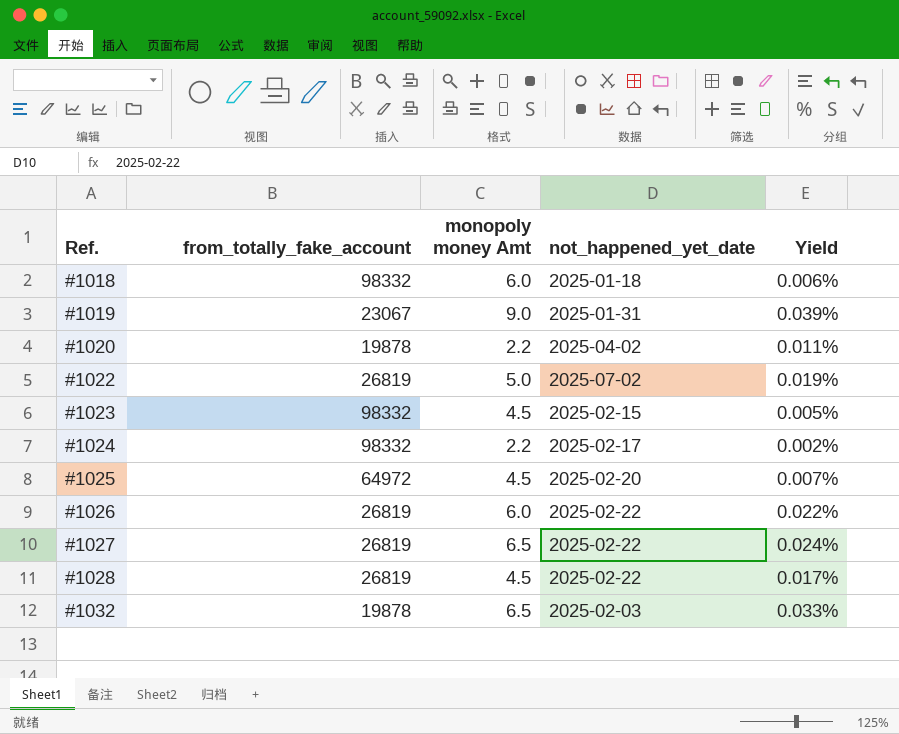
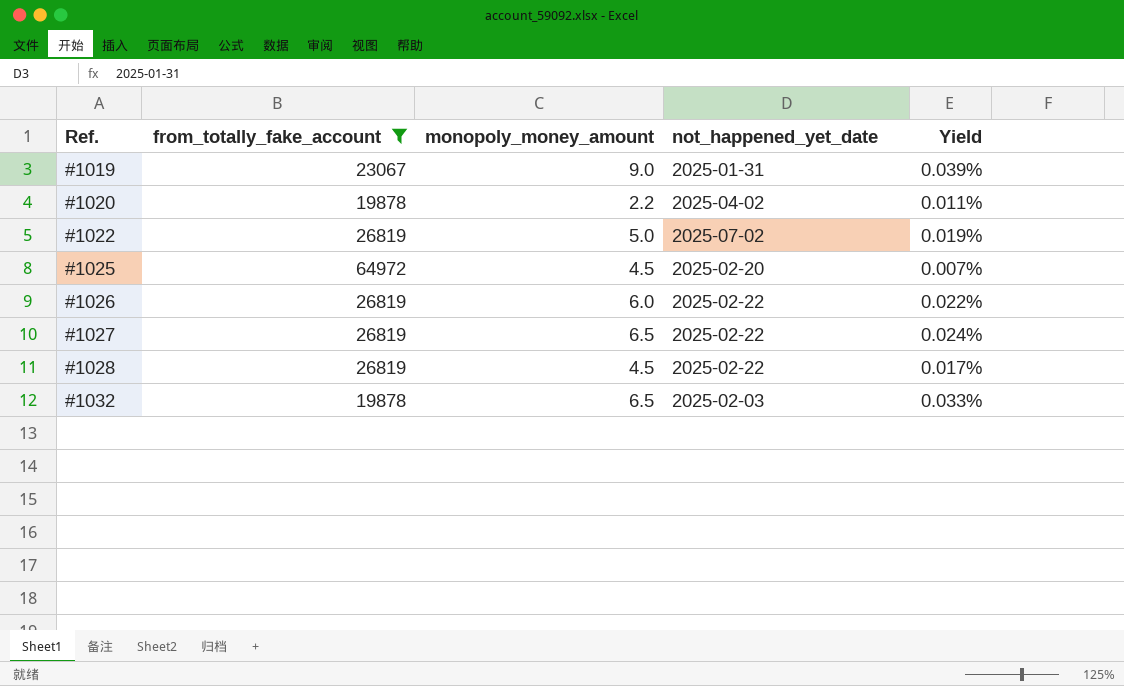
filter: none -> from_totally_fake_account != 98332
column name: monopoly money Amt -> monopoly_money_amount

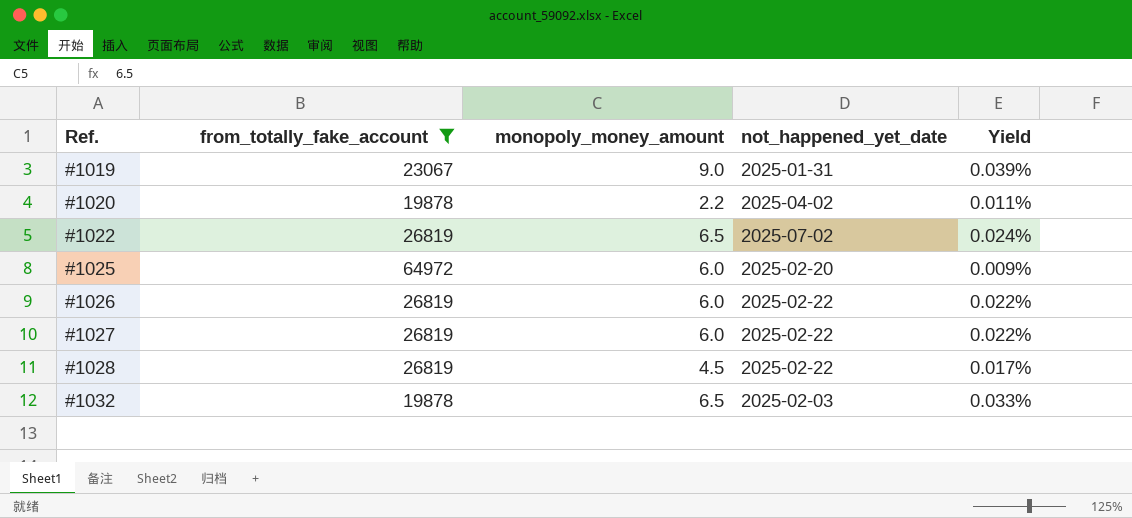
#1022 | monopoly_money_amount: 5.0 -> 6.5
#1022 | Yield: 0.019% -> 0.024%
#1025 | monopoly_money_amount: 4.5 -> 6.0
#1025 | Yield: 0.007% -> 0.009%
#1027 | monopoly_money_amount: 6.5 -> 6.0
#1027 | Yield: 0.024% -> 0.022%

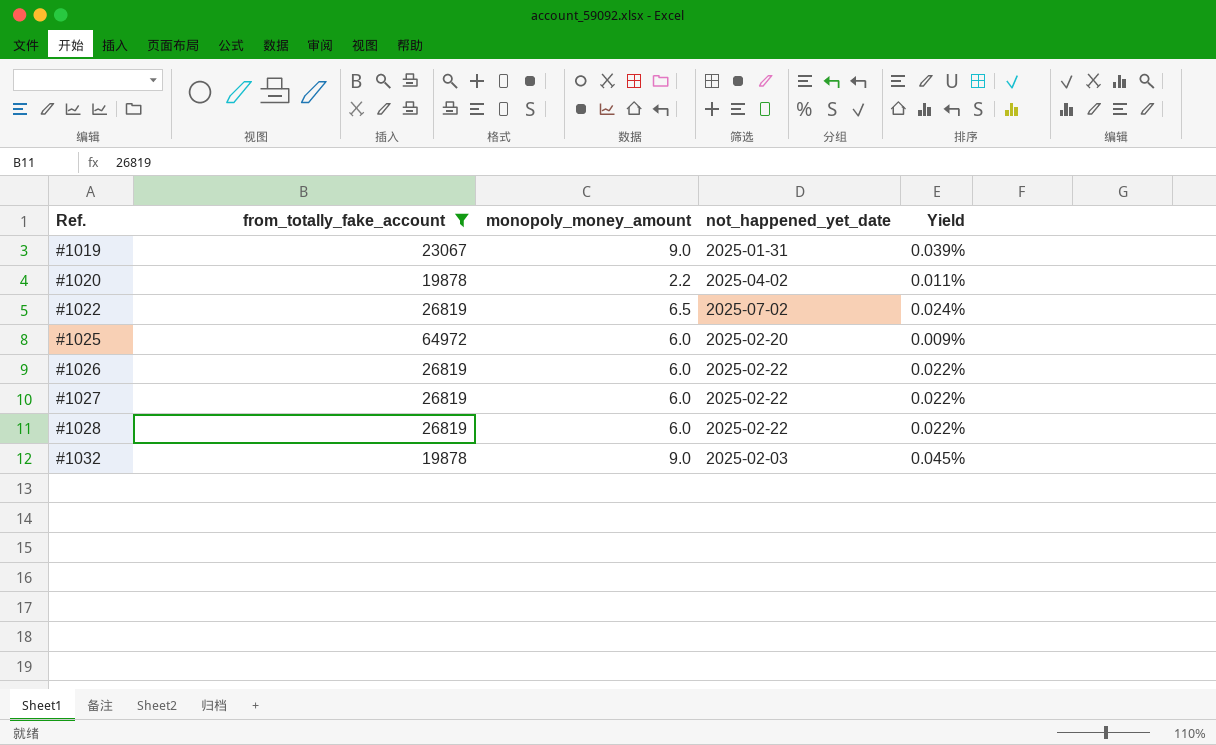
#1028 | monopoly_money_amount: 4.5 -> 6.0
#1028 | Yield: 0.017% -> 0.022%
#1032 | monopoly_money_amount: 6.5 -> 9.0
#1032 | Yield: 0.033% -> 0.045%

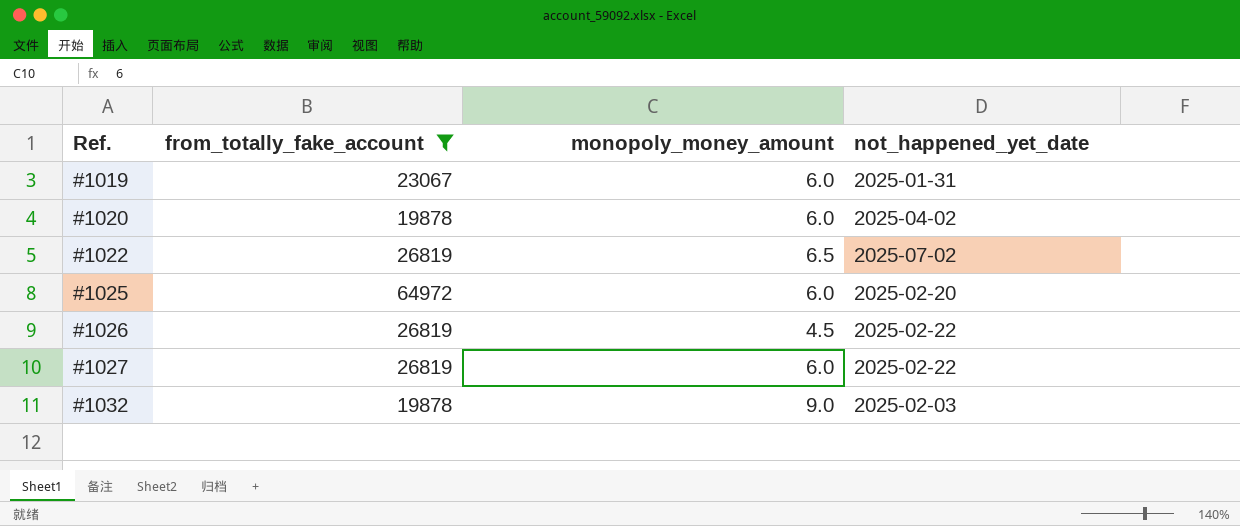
column Yield | formula: [monopoly_money_amount] / [from_totally_fake_account] -> none
row #1028: 26819 | 6.0 | 2025-02-22 | 0.022% -> none
#1019 | monopoly_money_amount: 9.0 -> 6.0
#1020 | monopoly_money_amount: 2.2 -> 6.0
#1026 | monopoly_money_amount: 6.0 -> 4.5

